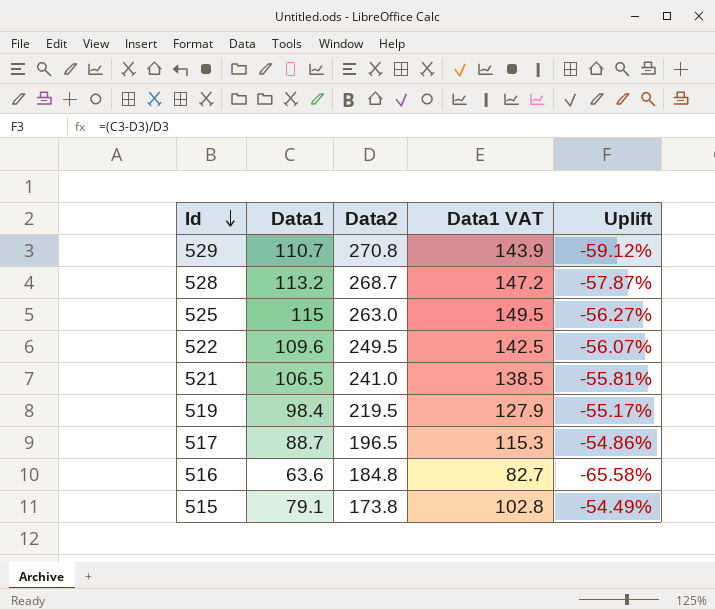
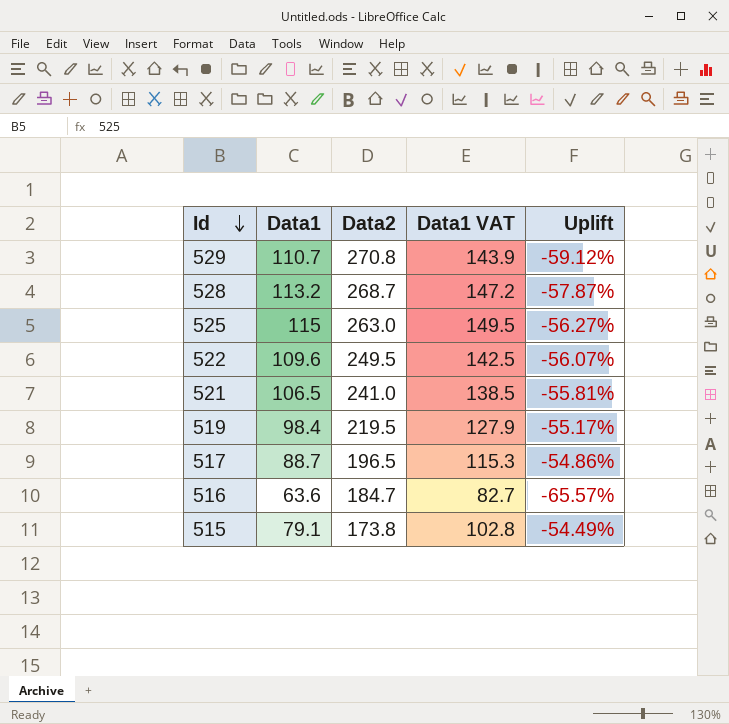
516 | Data2: 184.8 -> 184.7
516 | Uplift: -65.58% -> -65.57%

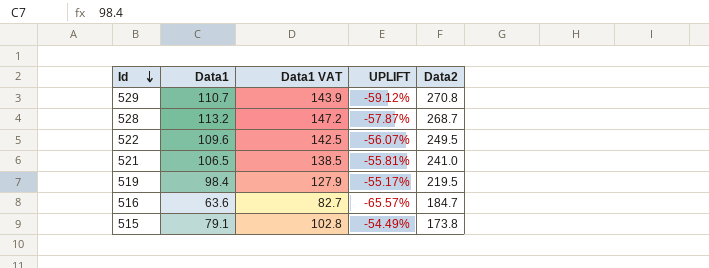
column name: Uplift -> UPLIFT
column Data2 | position: 3 -> 5
row 525: 115 | 263.0 | 149.5 | -56.27% -> none
row 517: 88.7 | 196.5 | 115.3 | -54.86% -> none

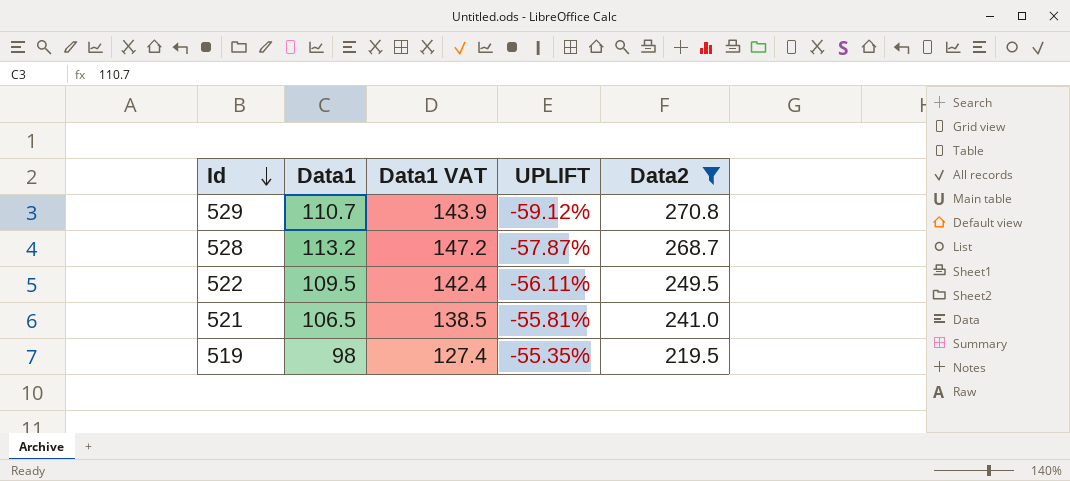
filter: none -> Data2 >= 219.5
522 | Data1: 109.6 -> 109.5
522 | Data1 VAT: 142.5 -> 142.4
522 | UPLIFT: -56.07% -> -56.11%
519 | Data1: 98.4 -> 98
519 | Data1 VAT: 127.9 -> 127.4
519 | UPLIFT: -55.17% -> -55.35%

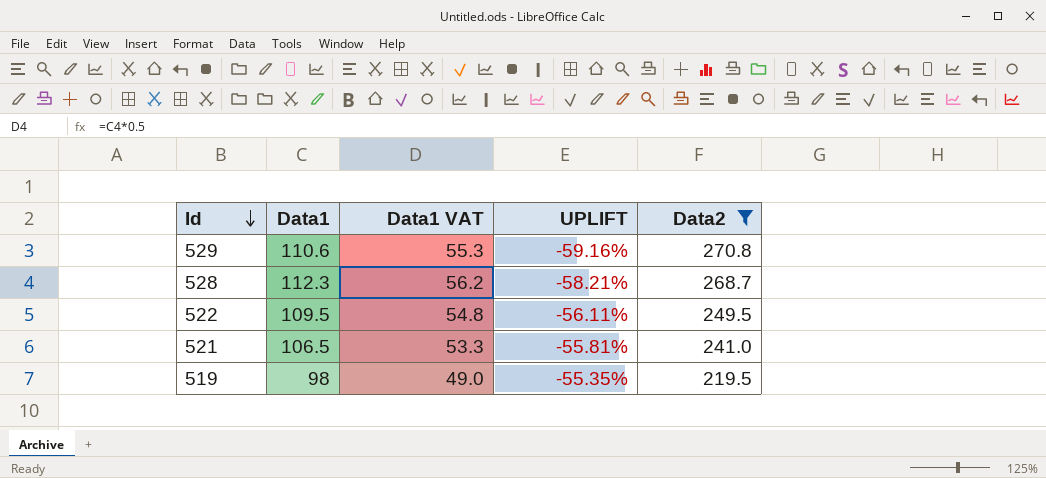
column Data1 VAT | formula: [Data1] * 1.3 -> [Data1] * 0.5
529 | Data1: 110.7 -> 110.6
529 | UPLIFT: -59.12% -> -59.16%
528 | Data1: 113.2 -> 112.3
528 | UPLIFT: -57.87% -> -58.21%

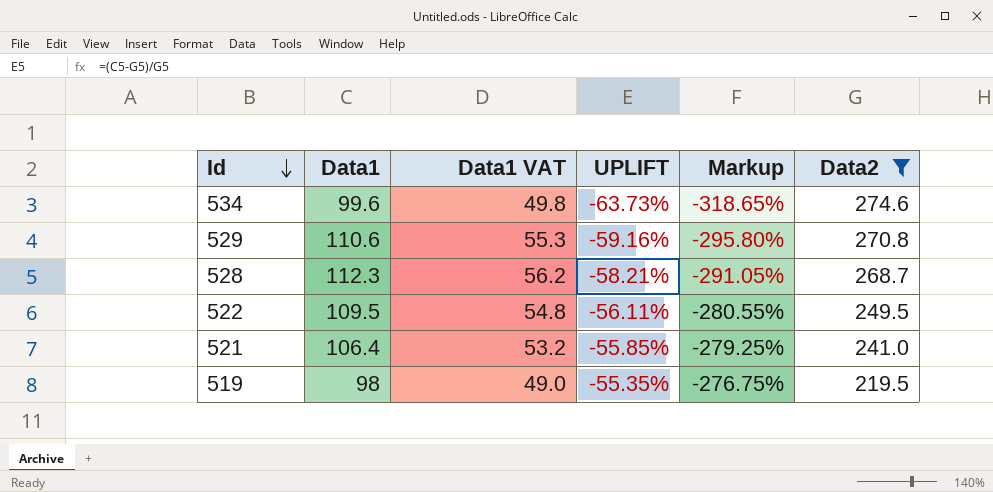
column Markup | formula: none -> [UPLIFT] * 5
row 534: none -> 99.6 | 49.8 | -63.73% | -318.65% | 274.6
521 | Data1: 106.5 -> 106.4
521 | Data1 VAT: 53.3 -> 53.2
521 | UPLIFT: -55.81% -> -55.85%

